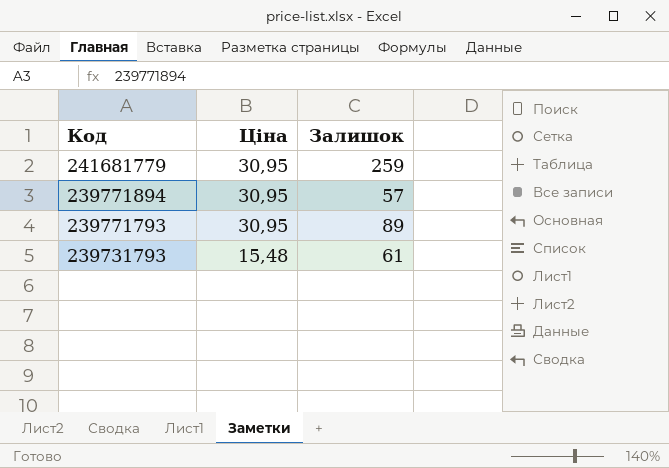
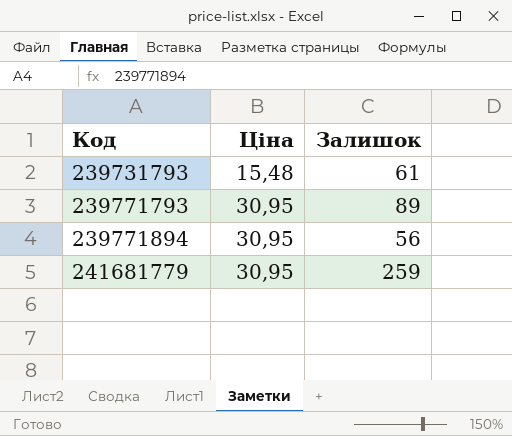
row order: Код descending -> Код ascending
239771894 | Залишок: 57 -> 56

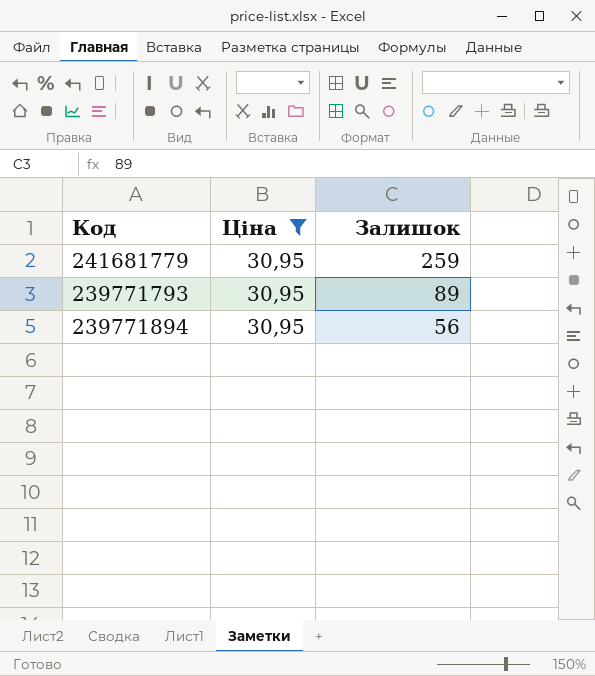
filter: none -> Ціна = 30,95
row order: Код ascending -> Залишок descending

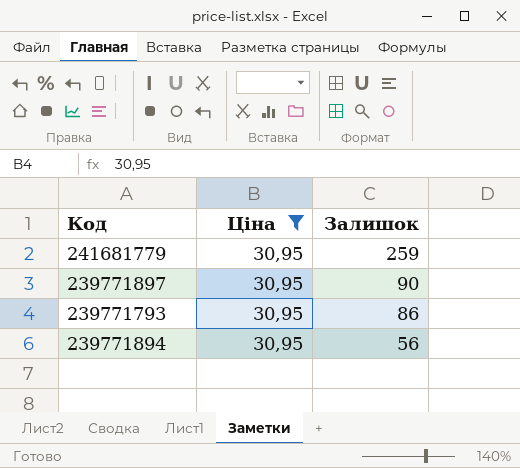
row 239771897: none -> 30,95 | 90
239771793 | Залишок: 89 -> 86

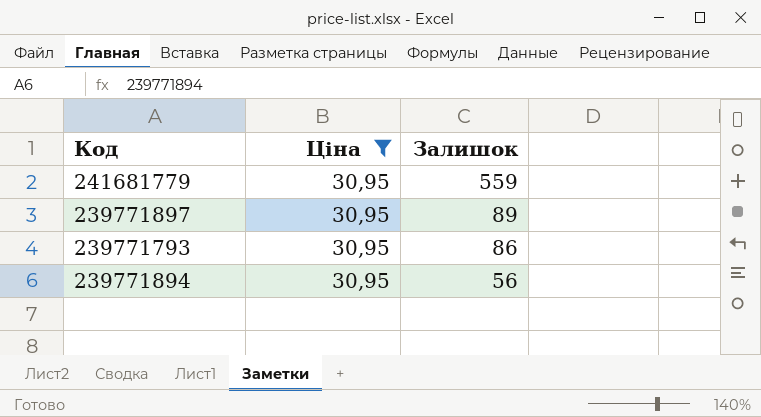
241681779 | Залишок: 259 -> 559
239771897 | Залишок: 90 -> 89

